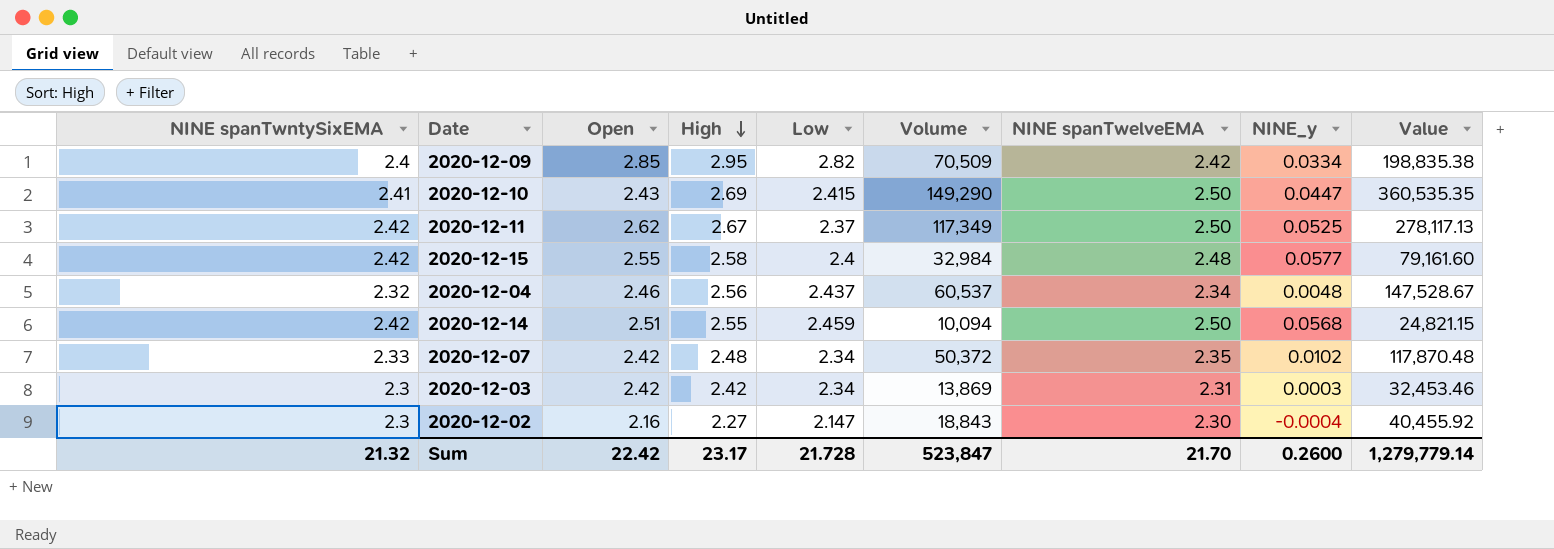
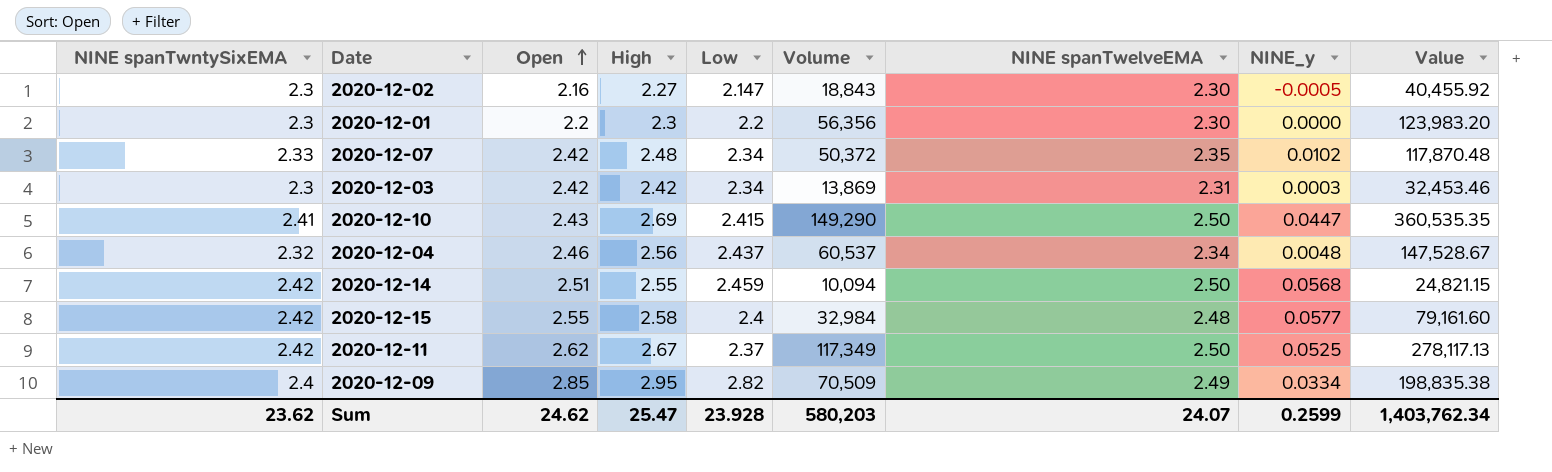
row order: High descending -> Open ascending
2020-12-02 | NINE_y: -0.0004 -> -0.0005
row 2020-12-01: none -> 2.3 | 2.2 | 2.3 | 2.2 | 56,356 | 2.30 | 0.0000 | 123,983.20
2020-12-09 | NINE spanTwelveEMA: 2.42 -> 2.49
Sum | NINE spanTwntySixEMA: 21.32 -> 23.62
Sum | Open: 22.42 -> 24.62
Sum | High: 23.17 -> 25.47
Sum | Low: 21.728 -> 23.928
Sum | Volume: 523,847 -> 580,203
Sum | NINE spanTwelveEMA: 21.70 -> 24.07
Sum | NINE_y: 0.2600 -> 0.2599
Sum | Value: 1,279,779.14 -> 1,403,762.34

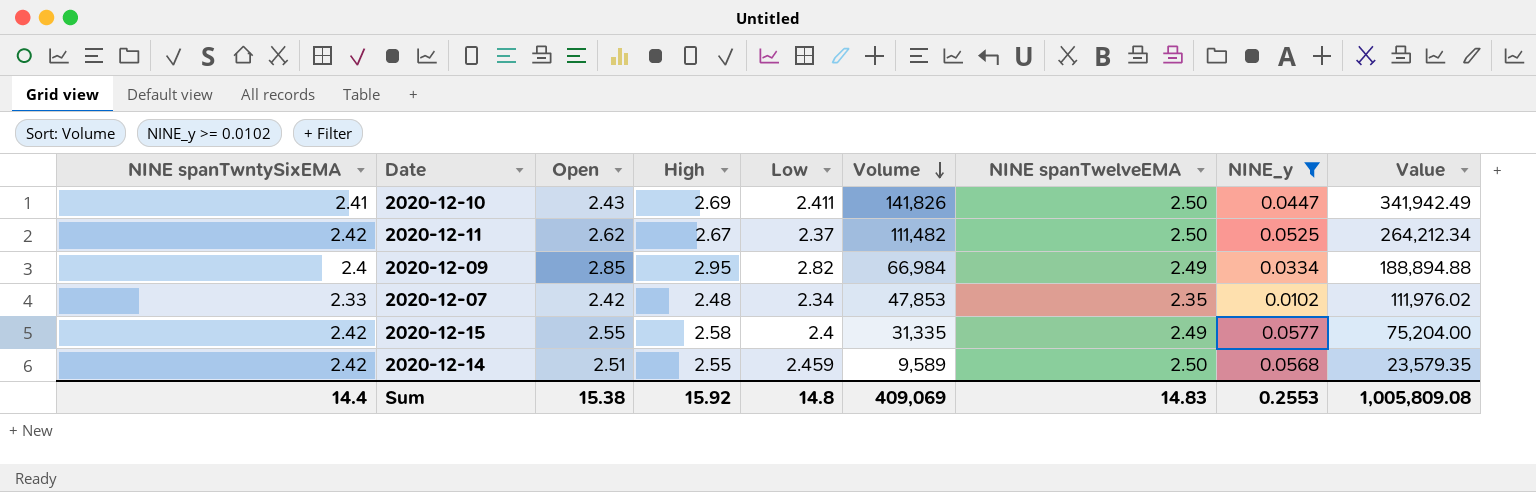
filter: none -> NINE_y >= 0.0102
row order: Open ascending -> Volume descending
2020-12-10 | Low: 2.415 -> 2.411
2020-12-10 | Volume: 149,290 -> 141,826
2020-12-10 | Value: 360,535.35 -> 341,942.49
2020-12-11 | Volume: 117,349 -> 111,482
2020-12-11 | Value: 278,117.13 -> 264,212.34
2020-12-09 | Volume: 70,509 -> 66,984
2020-12-09 | Value: 198,835.38 -> 188,894.88
2020-12-07 | Volume: 50,372 -> 47,853
2020-12-07 | Value: 117,870.48 -> 111,976.02
2020-12-15 | Volume: 32,984 -> 31,335
2020-12-15 | NINE spanTwelveEMA: 2.48 -> 2.49
2020-12-15 | Value: 79,161.60 -> 75,204.00
2020-12-14 | Volume: 10,094 -> 9,589
2020-12-14 | Value: 24,821.15 -> 23,579.35
Sum | NINE spanTwntySixEMA: 23.62 -> 14.4
Sum | Open: 24.62 -> 15.38
Sum | High: 25.47 -> 15.92
Sum | Low: 23.928 -> 14.8
Sum | Volume: 580,203 -> 409,069
Sum | NINE spanTwelveEMA: 24.07 -> 14.83
Sum | NINE_y: 0.2599 -> 0.2553
Sum | Value: 1,403,762.34 -> 1,005,809.08

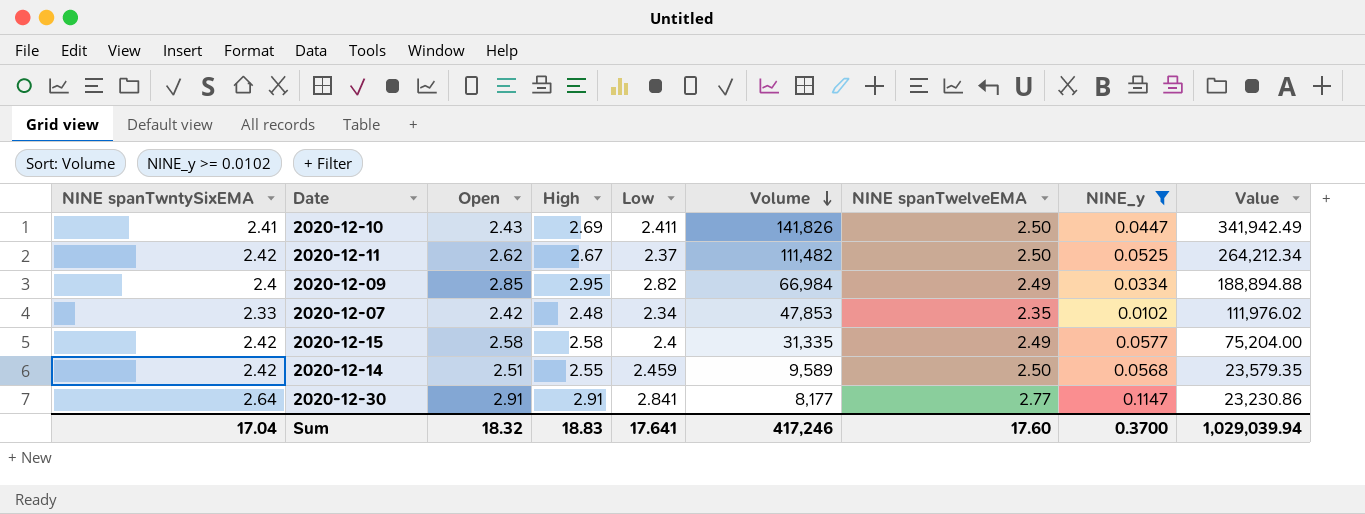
2020-12-15 | Open: 2.55 -> 2.58
row 2020-12-30: none -> 2.64 | 2.91 | 2.91 | 2.841 | 8,177 | 2.77 | 0.1147 | 23,230.86
Sum | NINE spanTwntySixEMA: 14.4 -> 17.04
Sum | Open: 15.38 -> 18.32
Sum | High: 15.92 -> 18.83
Sum | Low: 14.8 -> 17.641
Sum | Volume: 409,069 -> 417,246
Sum | NINE spanTwelveEMA: 14.83 -> 17.60
Sum | NINE_y: 0.2553 -> 0.3700
Sum | Value: 1,005,809.08 -> 1,029,039.94

